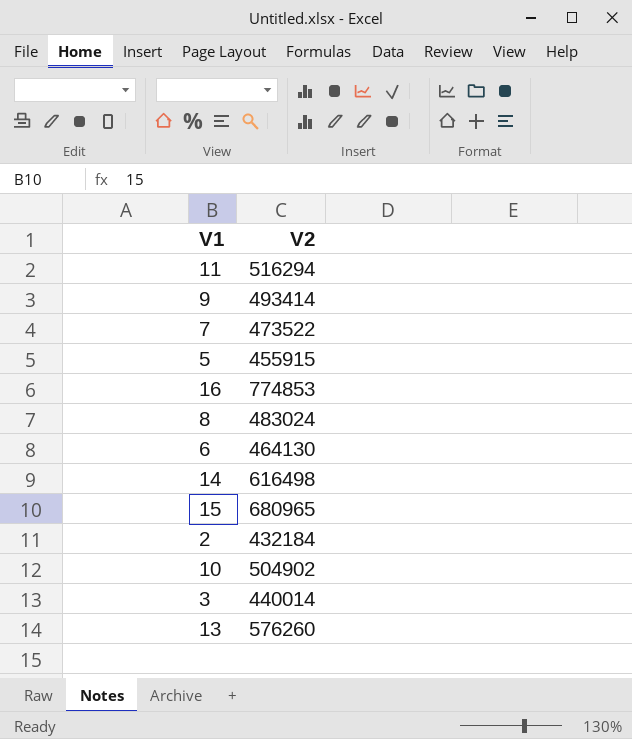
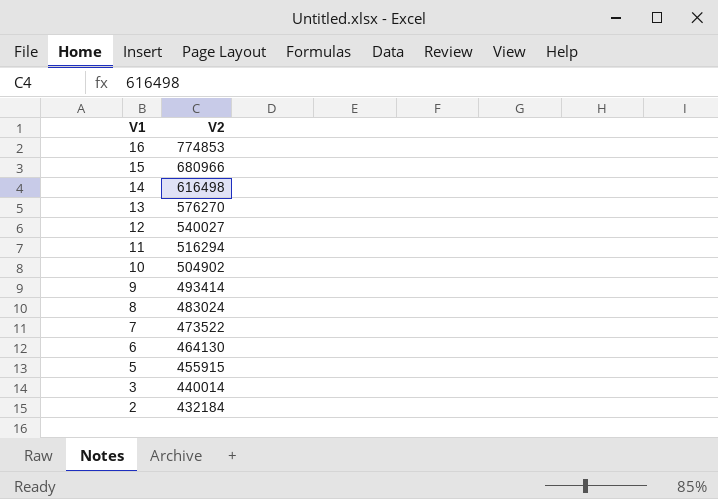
row order: none -> V1 descending
15 | V2: 680965 -> 680966
13 | V2: 576260 -> 576270
row 12: none -> 540027

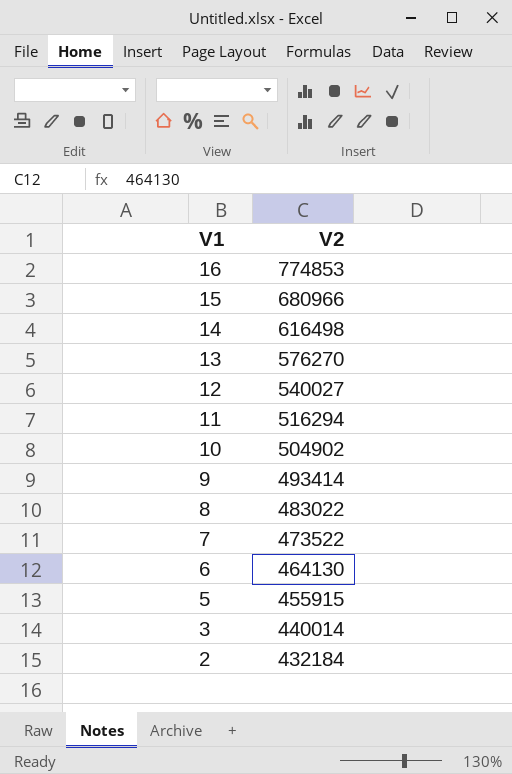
8 | V2: 483024 -> 483022

